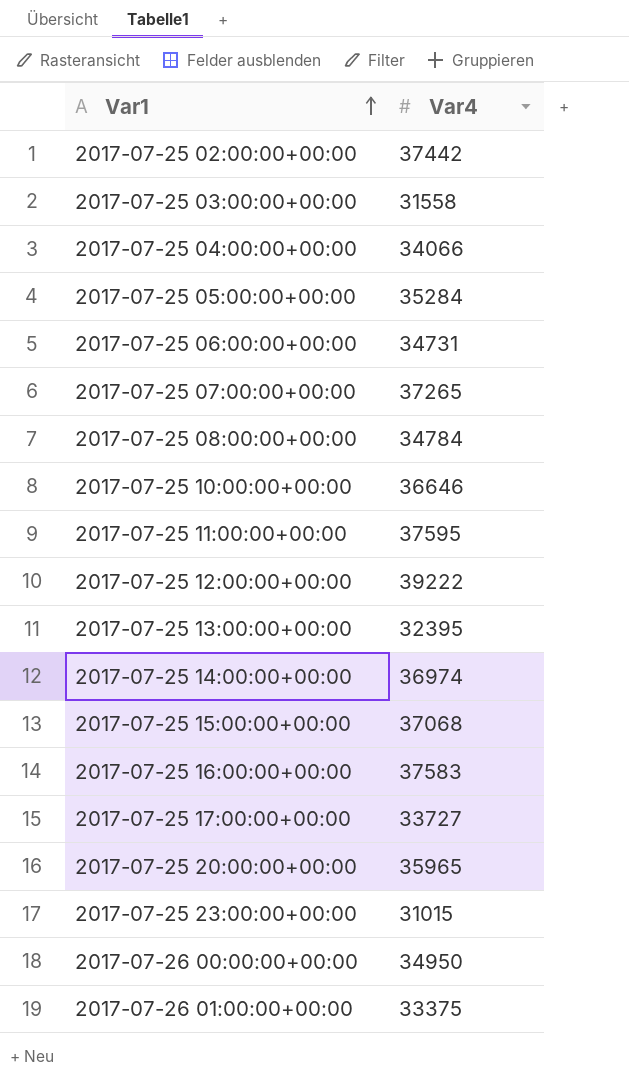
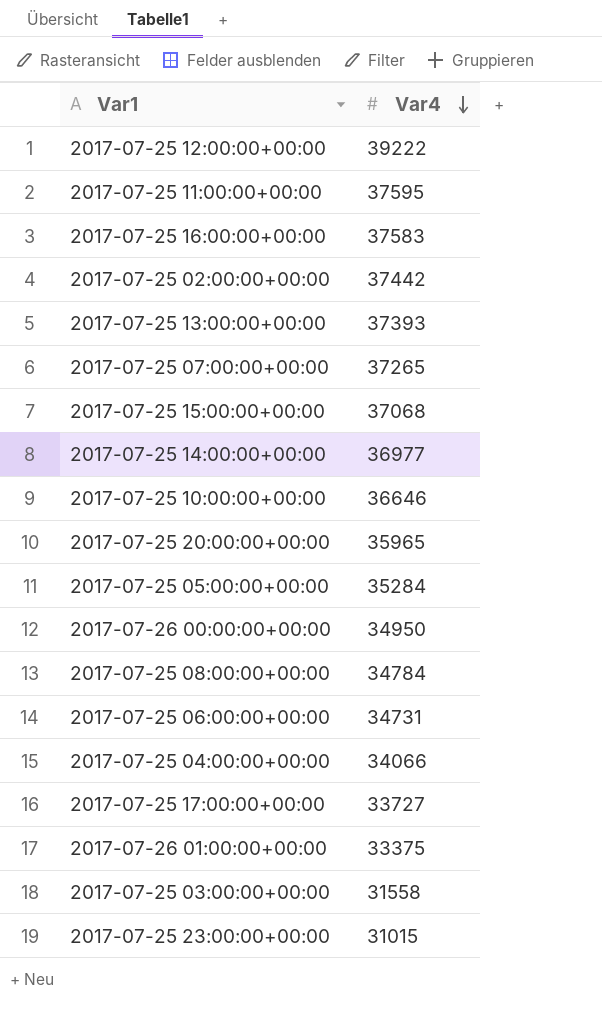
row order: Var1 ascending -> Var4 descending
2017-07-25 13:00:00+00:00 | Var4: 32395 -> 37393
2017-07-25 14:00:00+00:00 | Var4: 36974 -> 36977

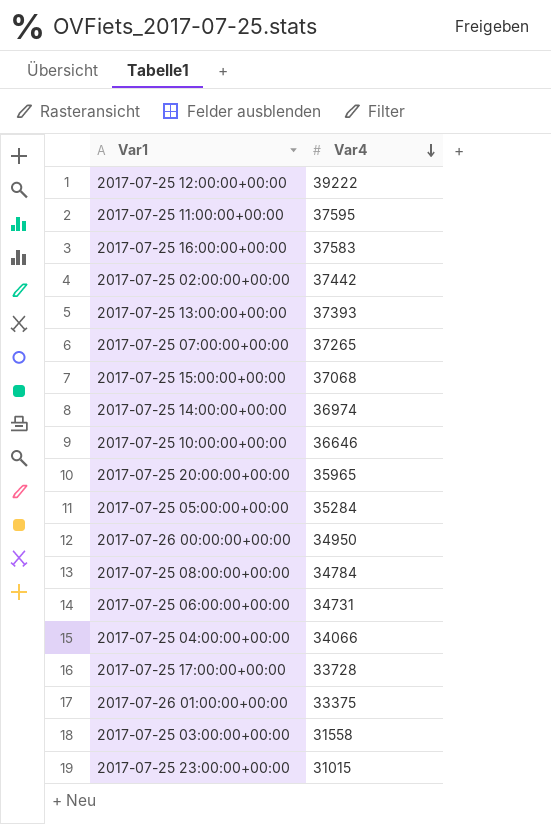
2017-07-25 14:00:00+00:00 | Var4: 36977 -> 36974
2017-07-25 17:00:00+00:00 | Var4: 33727 -> 33728

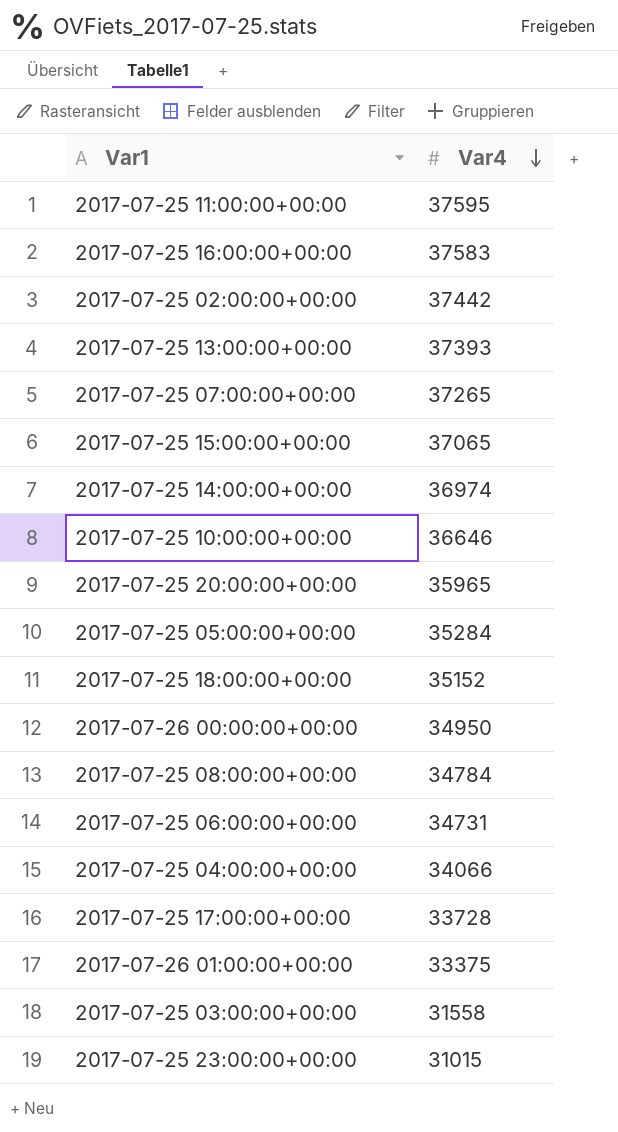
row 2017-07-25 12:00:00+00:00: 39222 -> none
2017-07-25 15:00:00+00:00 | Var4: 37068 -> 37065
row 2017-07-25 18:00:00+00:00: none -> 35152

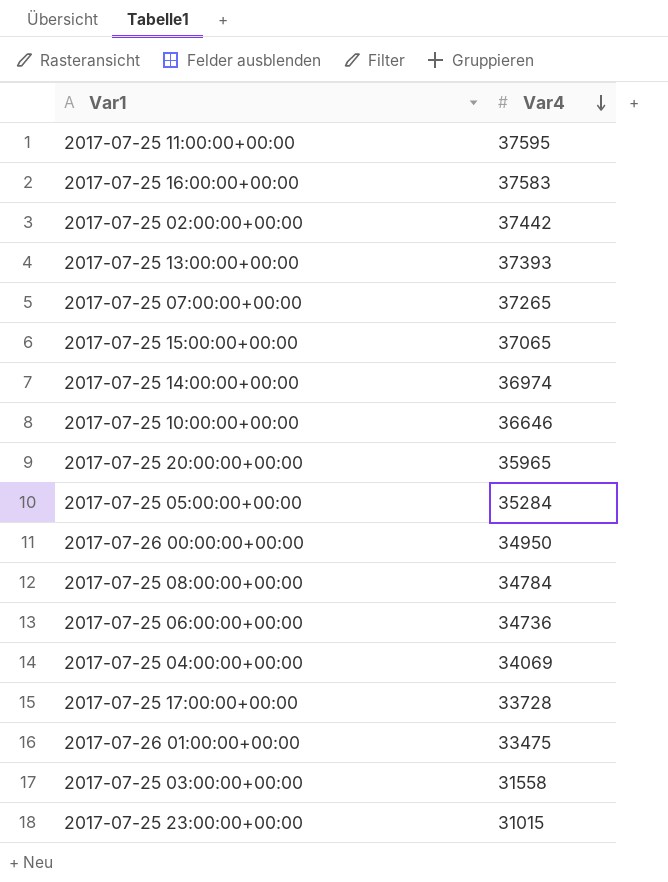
row 2017-07-25 18:00:00+00:00: 35152 -> none
2017-07-25 06:00:00+00:00 | Var4: 34731 -> 34736
2017-07-25 04:00:00+00:00 | Var4: 34066 -> 34069
2017-07-26 01:00:00+00:00 | Var4: 33375 -> 33475

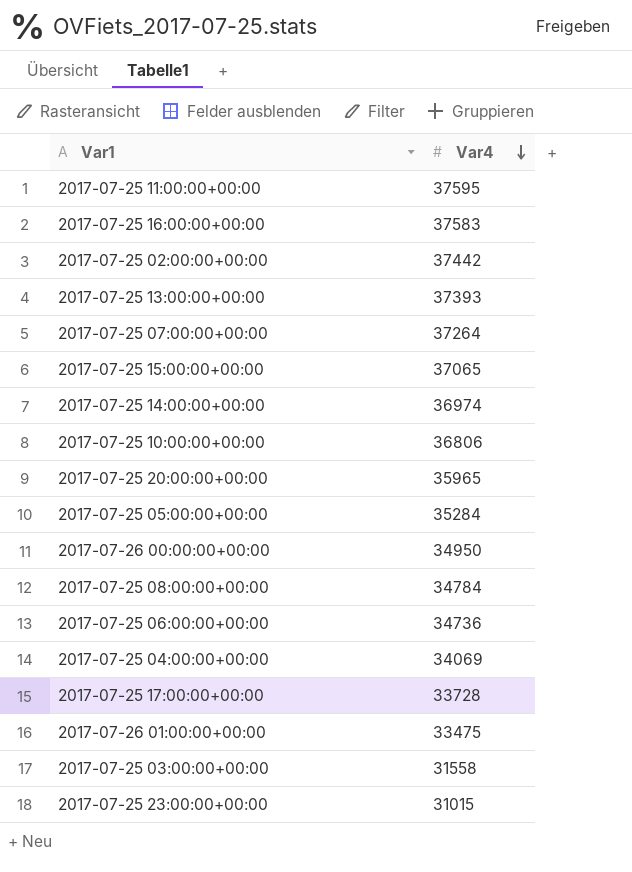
2017-07-25 07:00:00+00:00 | Var4: 37265 -> 37264
2017-07-25 10:00:00+00:00 | Var4: 36646 -> 36806

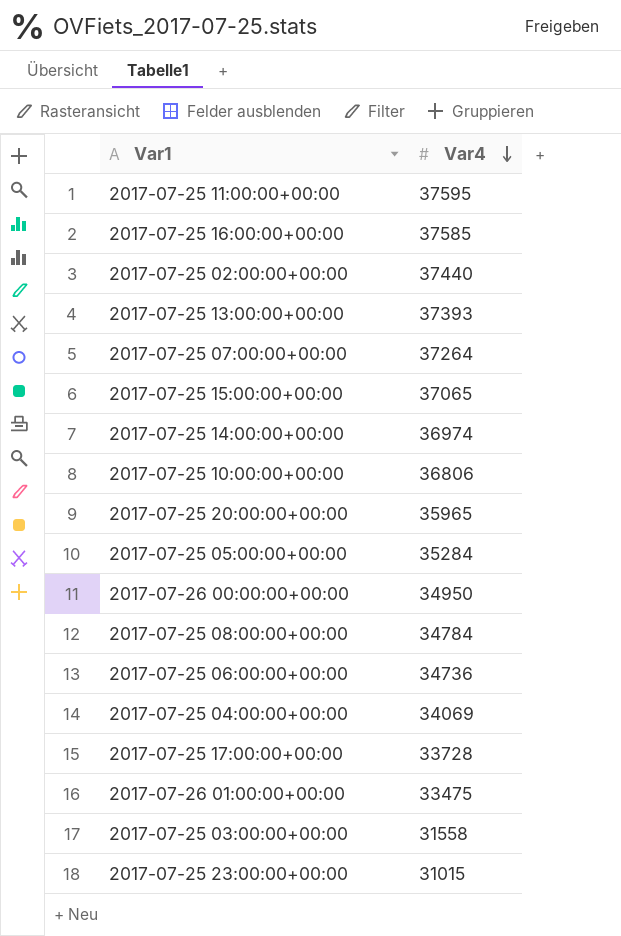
2017-07-25 16:00:00+00:00 | Var4: 37583 -> 37585
2017-07-25 02:00:00+00:00 | Var4: 37442 -> 37440

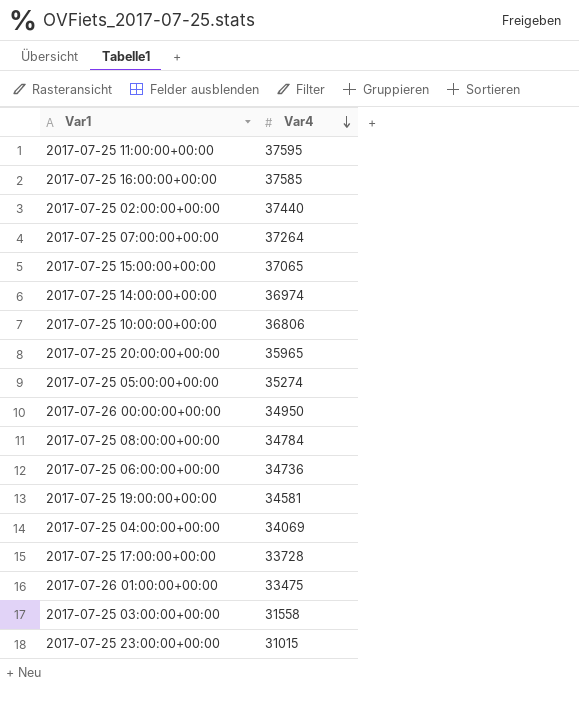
row 2017-07-25 13:00:00+00:00: 37393 -> none
2017-07-25 05:00:00+00:00 | Var4: 35284 -> 35274
row 2017-07-25 19:00:00+00:00: none -> 34581

